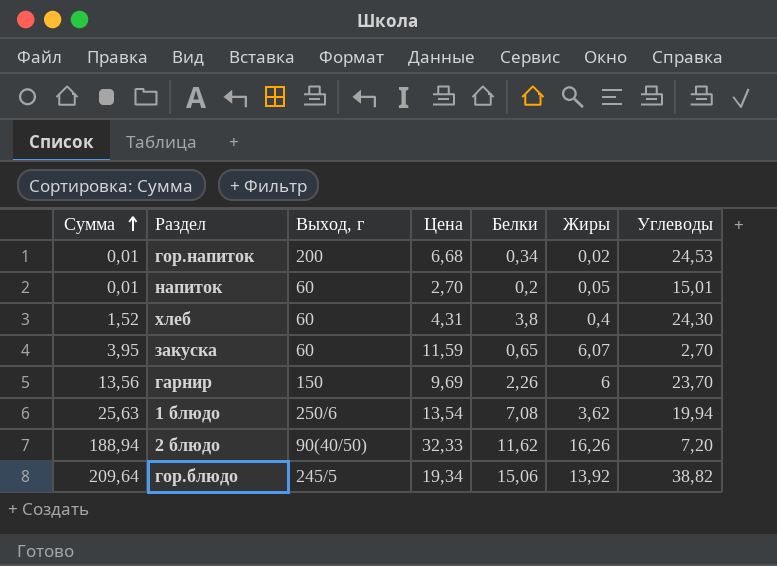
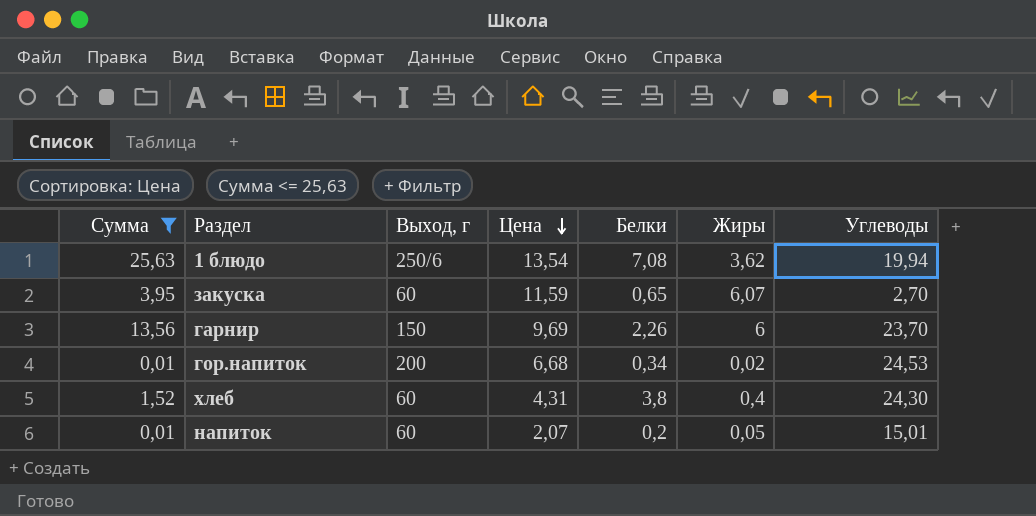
filter: none -> Сумма <= 25,63
row order: Сумма ascending -> Цена descending
напиток | Цена: 2,70 -> 2,07

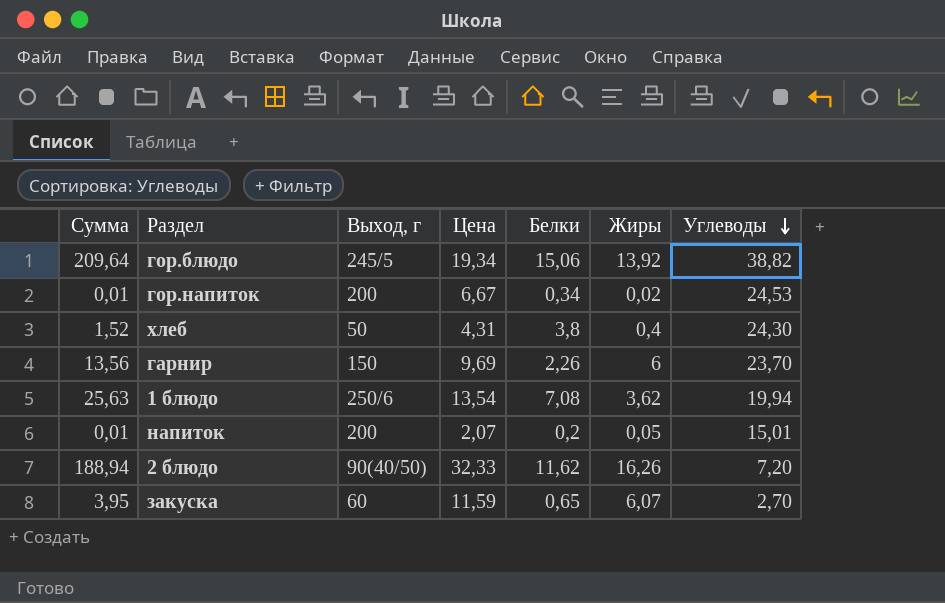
filter: Сумма <= 25,63 -> none
row order: Цена descending -> Углеводы descending
гор.напиток | Цена: 6,68 -> 6,67
хлеб | Выход, г: 60 -> 50
напиток | Выход, г: 60 -> 200

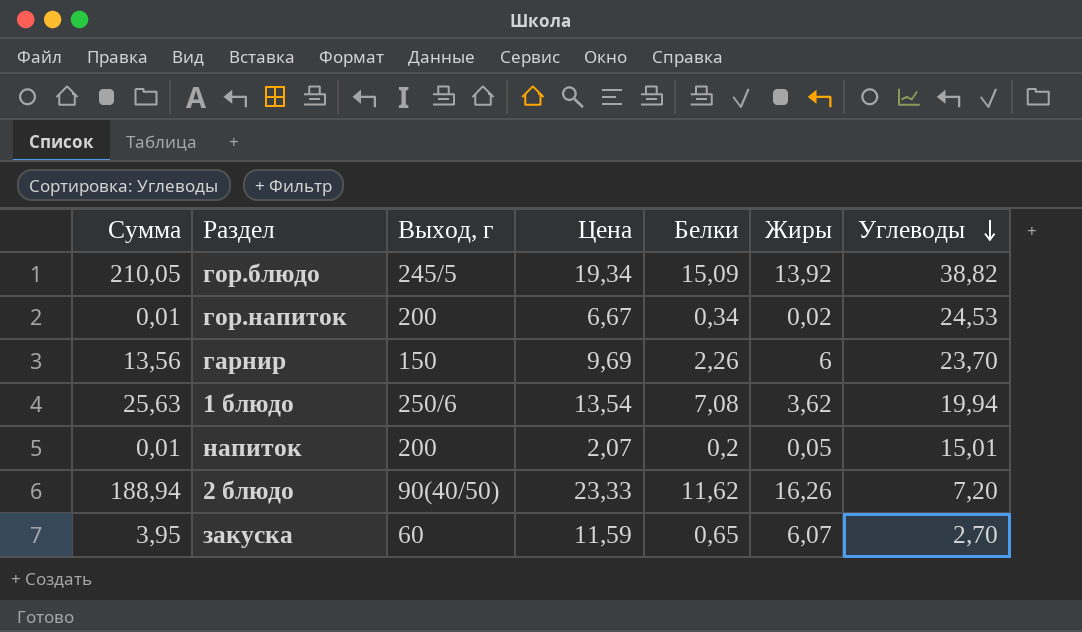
row хлеб: 1,52 | 50 | 4,31 | 3,8 | 0,4 | 24,30 -> none
гор.блюдо | Сумма: 209,64 -> 210,05
гор.блюдо | Белки: 15,06 -> 15,09
2 блюдо | Цена: 32,33 -> 23,33

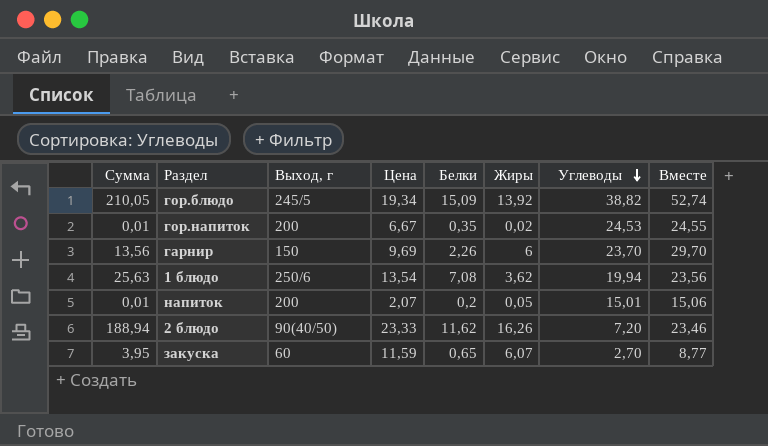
column Вместе | formula: none -> [Жиры] + [Углеводы]
гор.напиток | Белки: 0,34 -> 0,35

